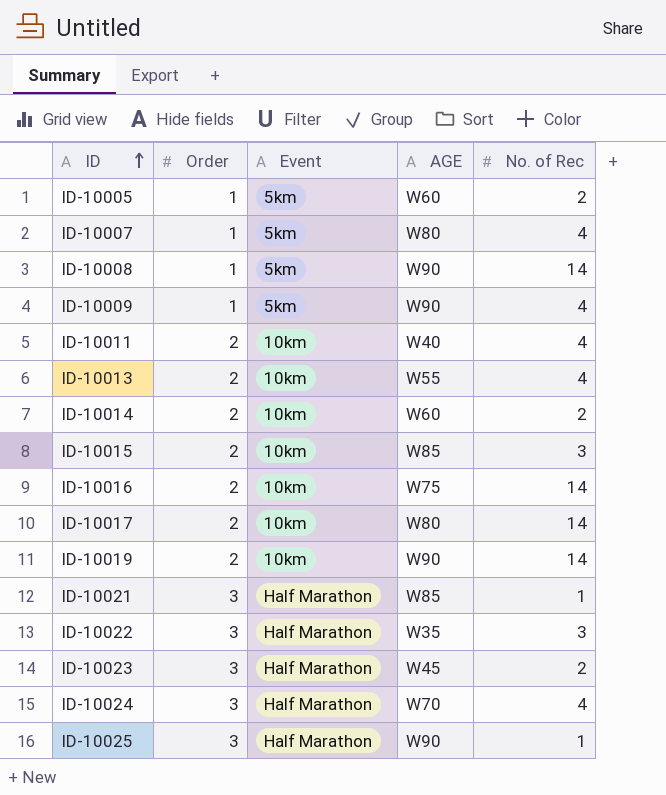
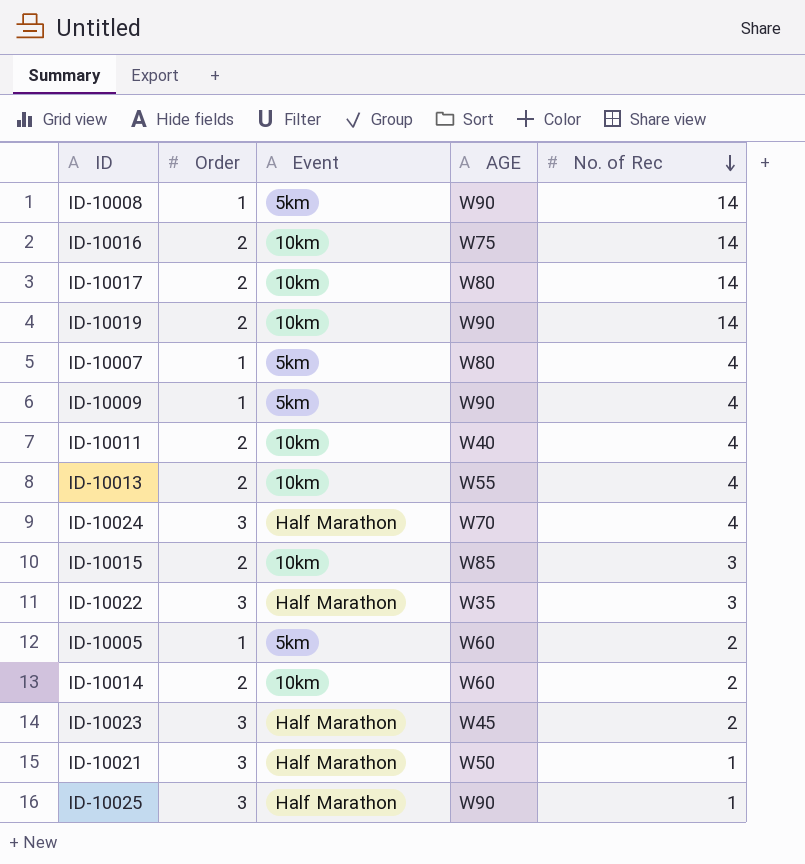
row order: ID ascending -> No. of Rec descending
ID-10021 | AGE: W85 -> W50

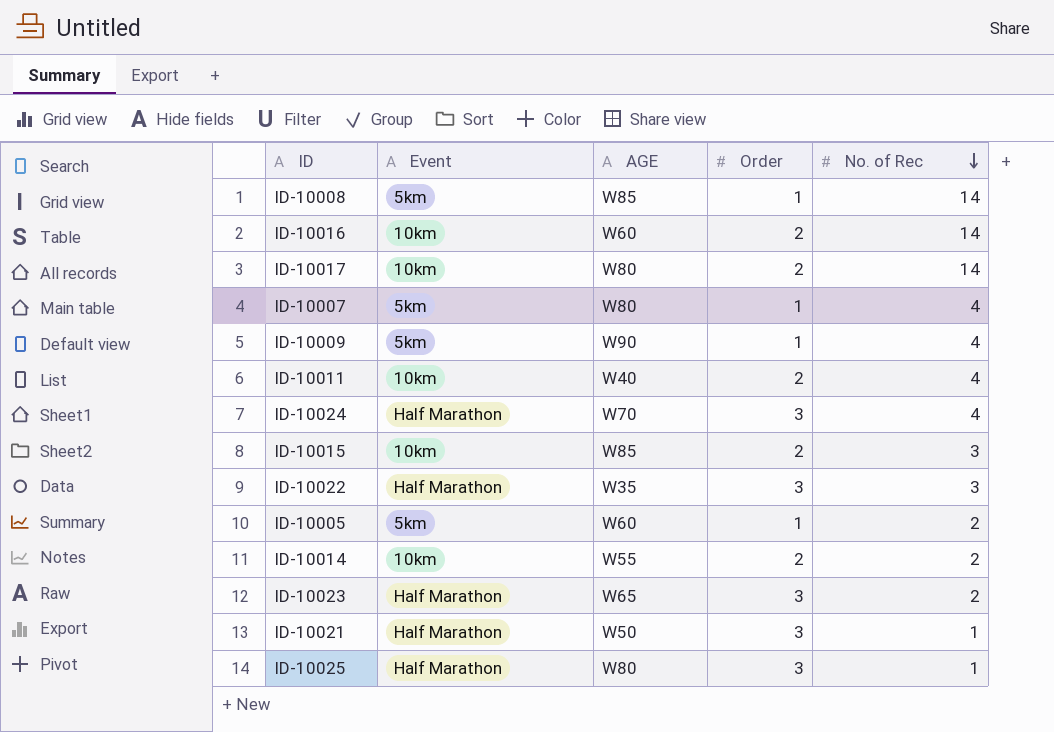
column Order | position: 2 -> 4
row ID-10019: 2 | 10km | W90 | 14 -> none
row ID-10013: 2 | 10km | W55 | 4 -> none
ID-10008 | AGE: W90 -> W85
ID-10016 | AGE: W75 -> W60
ID-10014 | AGE: W60 -> W55
ID-10023 | AGE: W45 -> W65
ID-10025 | AGE: W90 -> W80

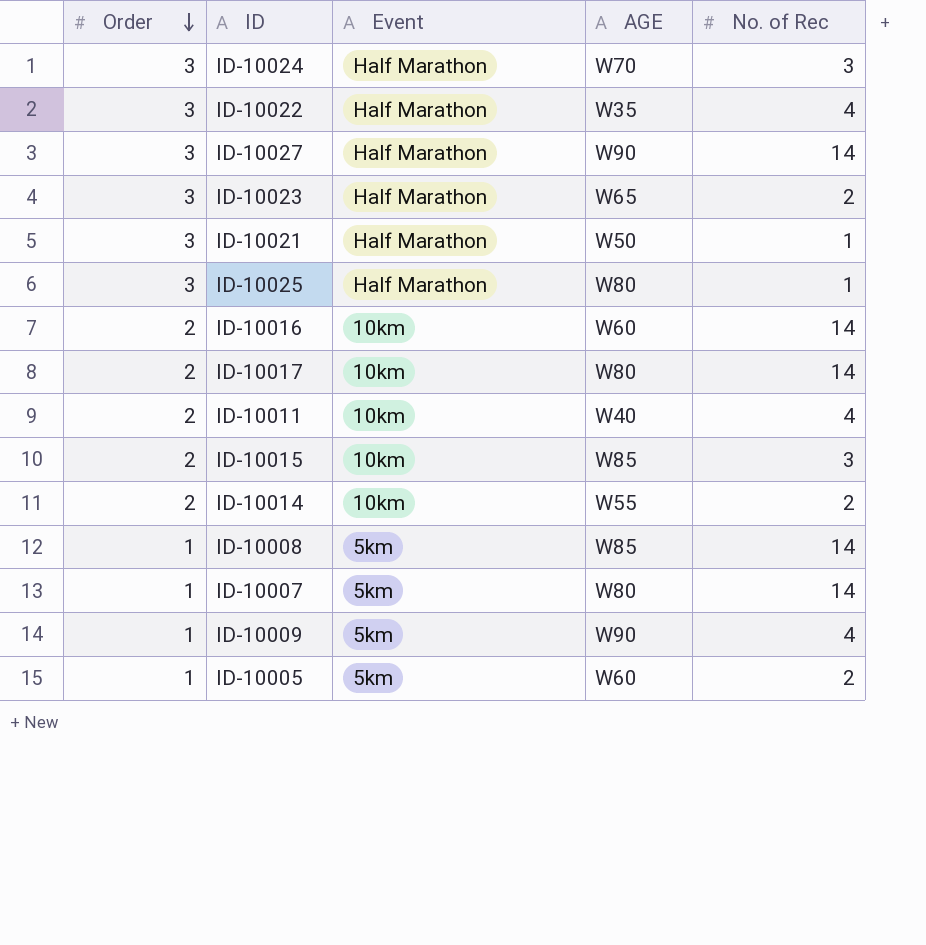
row order: No. of Rec descending -> Order descending
column Order | position: 4 -> 1
ID-10024 | No. of Rec: 4 -> 3
ID-10022 | No. of Rec: 3 -> 4
row ID-10027: none -> 3 | Half Marathon | W90 | 14
ID-10007 | No. of Rec: 4 -> 14

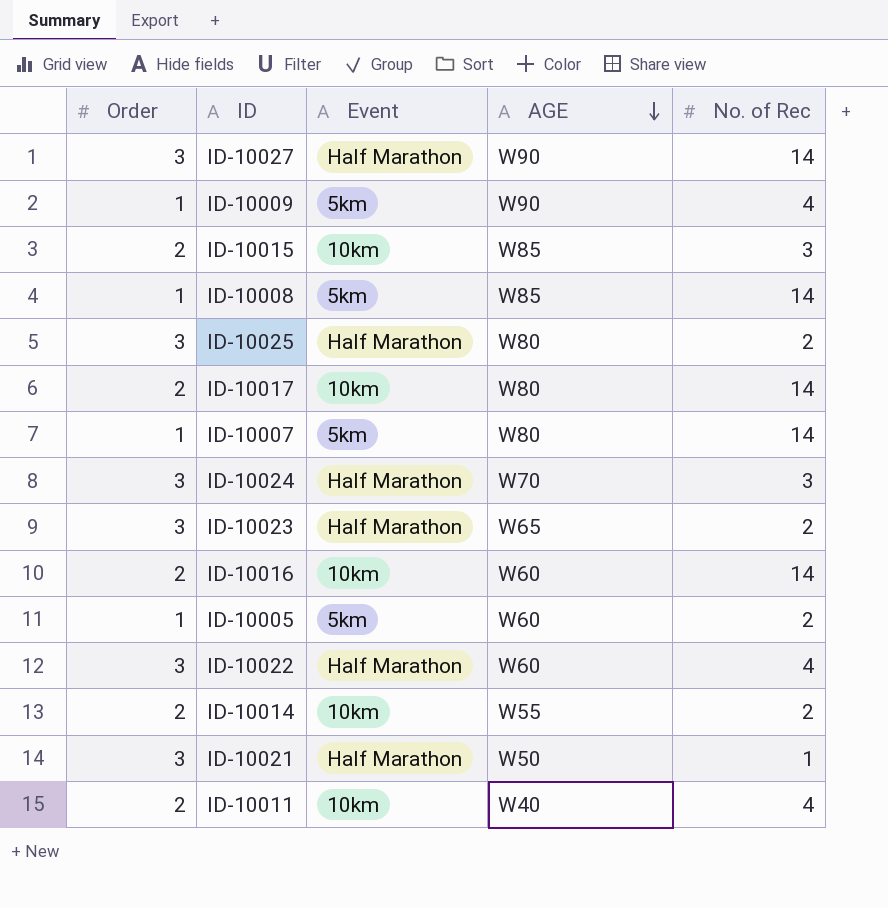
row order: Order descending -> AGE descending
ID-10025 | No. of Rec: 1 -> 2
ID-10022 | AGE: W35 -> W60

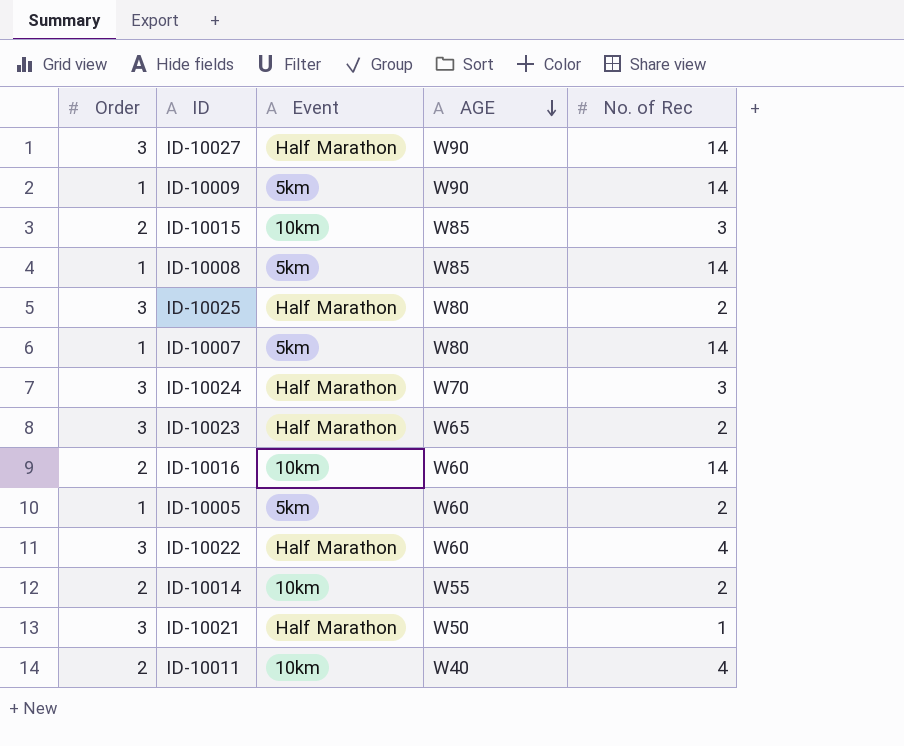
row ID-10017: 2 | 10km | W80 | 14 -> none
ID-10009 | No. of Rec: 4 -> 14

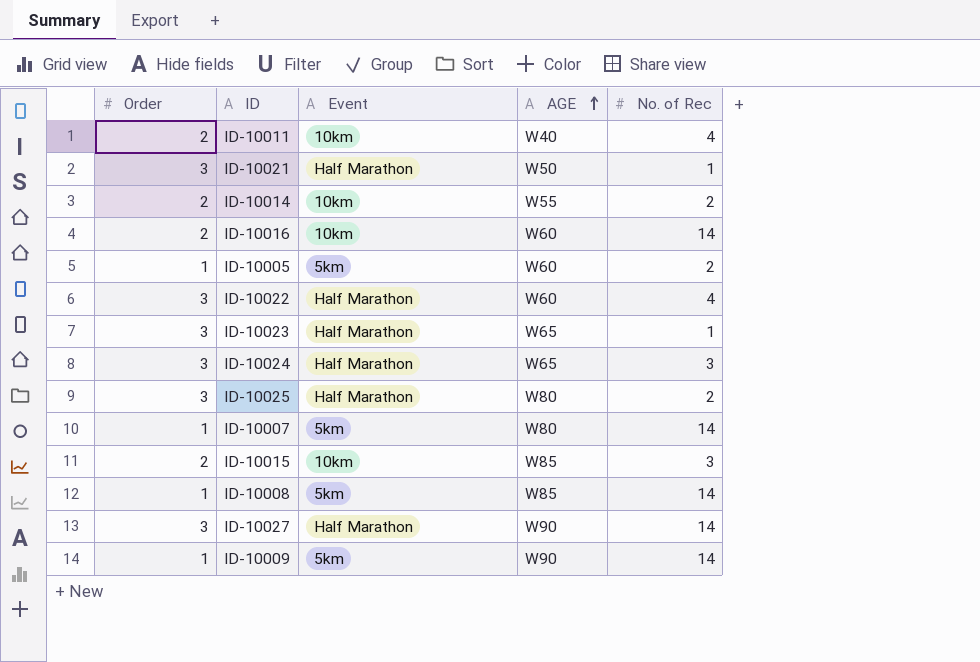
row order: AGE descending -> AGE ascending
ID-10023 | No. of Rec: 2 -> 1
ID-10024 | AGE: W70 -> W65

